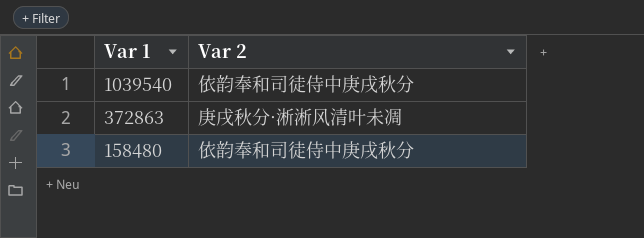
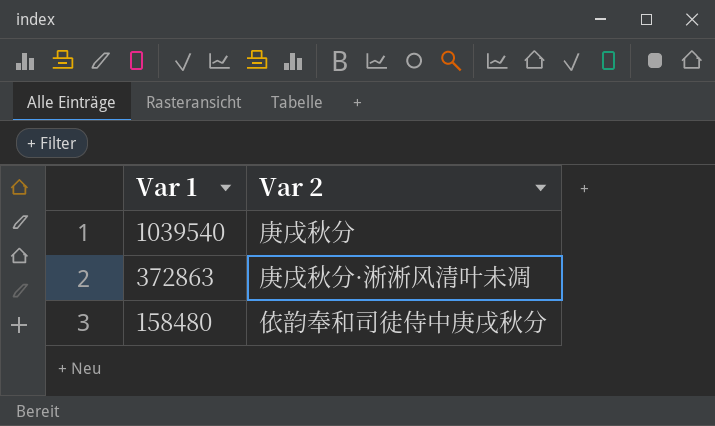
1039540 | Var 2: 依韵奉和司徒侍中庚戌秋分 -> 庚戌秋分

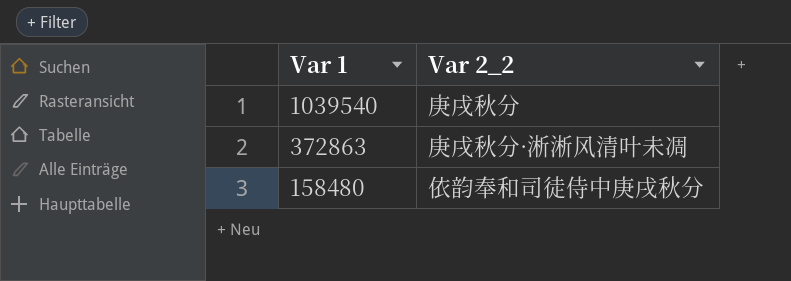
column name: Var 2 -> Var 2_2

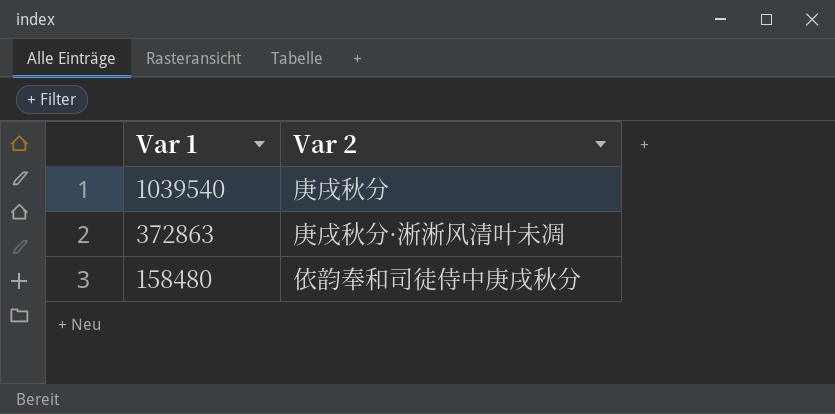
column name: Var 2_2 -> Var 2

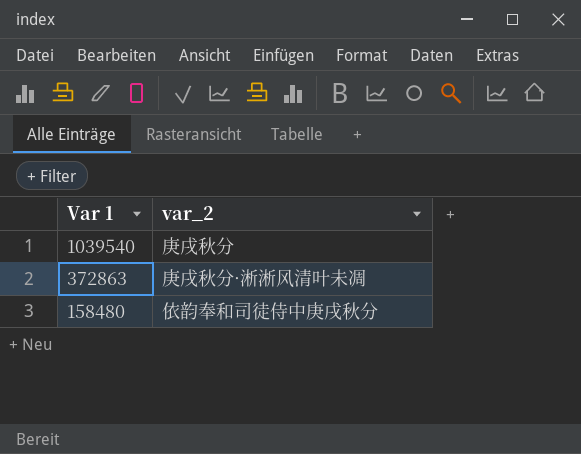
column name: Var 2 -> var_2

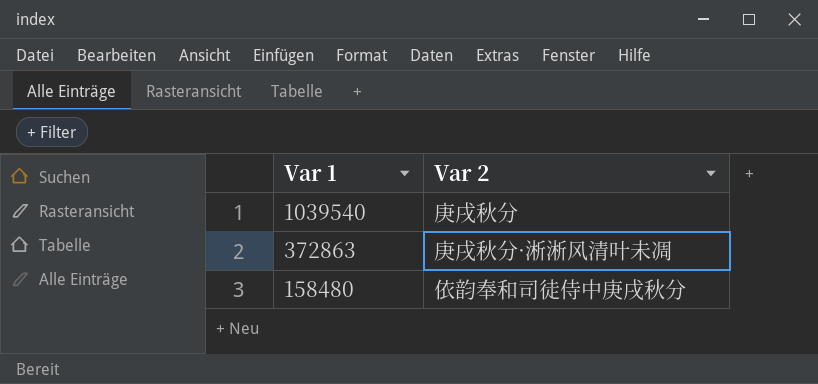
column name: var_2 -> Var 2

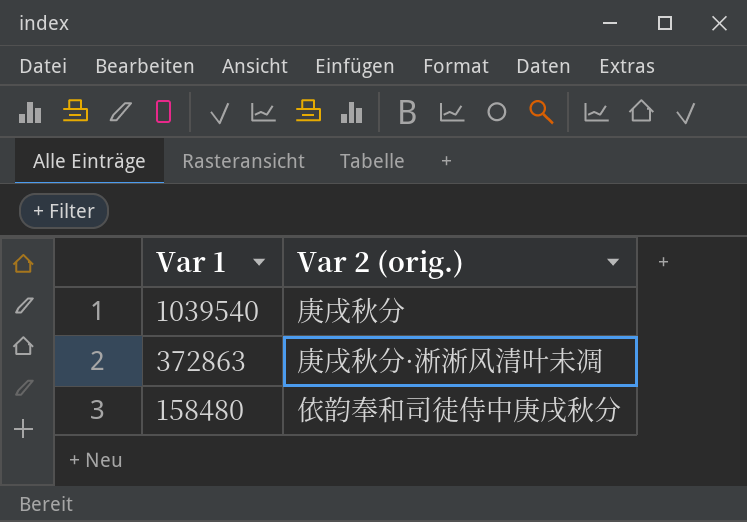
column name: Var 2 -> Var 2 (orig.)

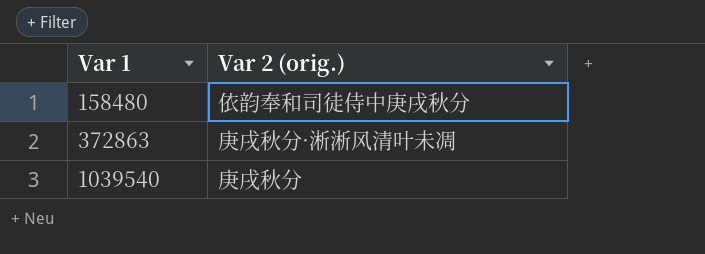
row order: Var 1 descending -> Var 1 ascending

